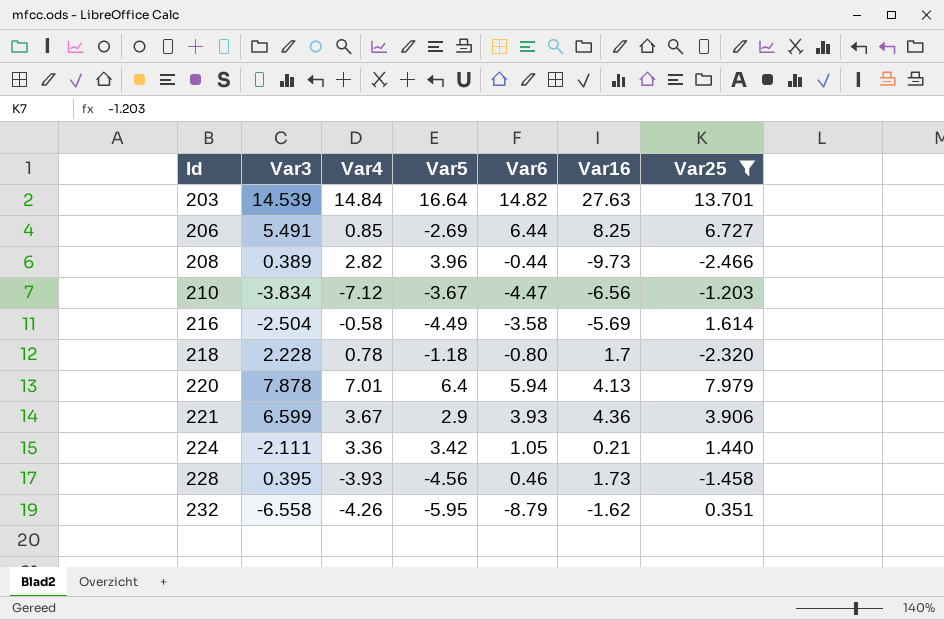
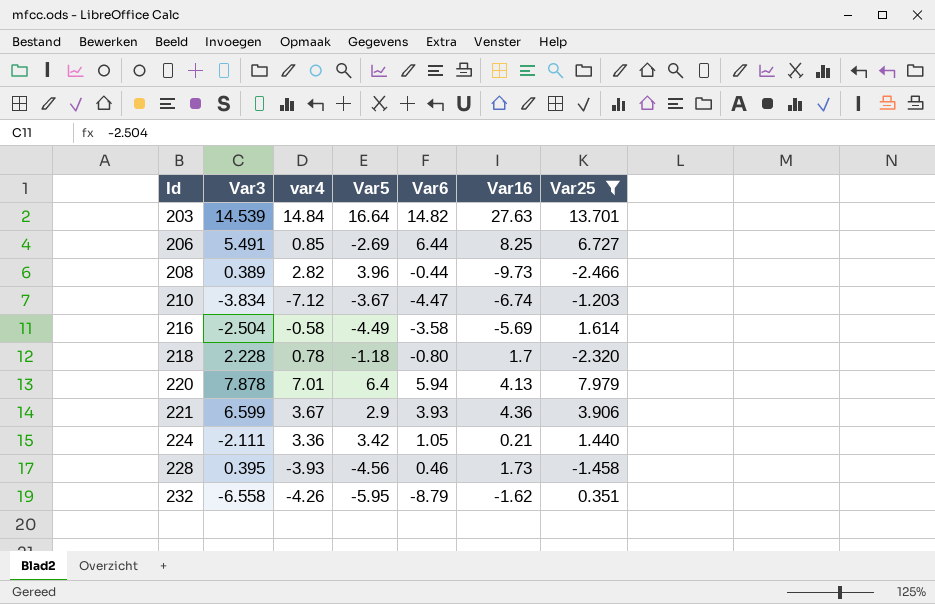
column name: Var4 -> var4
210 | Var16: -6.56 -> -6.74

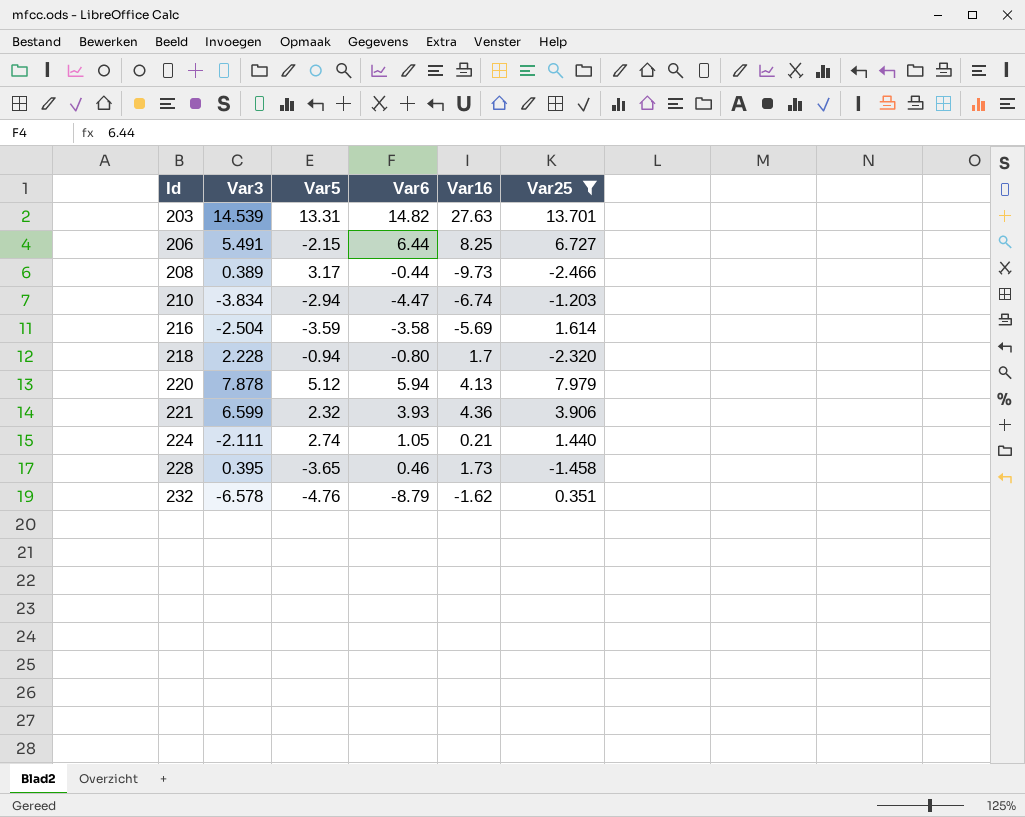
column var4 | position: 3 -> none
203 | Var5: 16.64 -> 13.31
206 | Var5: -2.69 -> -2.15
208 | Var5: 3.96 -> 3.17
210 | Var5: -3.67 -> -2.94
216 | Var5: -4.49 -> -3.59
218 | Var5: -1.18 -> -0.94
220 | Var5: 6.4 -> 5.12
221 | Var5: 2.9 -> 2.32
224 | Var5: 3.42 -> 2.74
228 | Var5: -4.56 -> -3.65
232 | Var3: -6.558 -> -6.578
232 | Var5: -5.95 -> -4.76

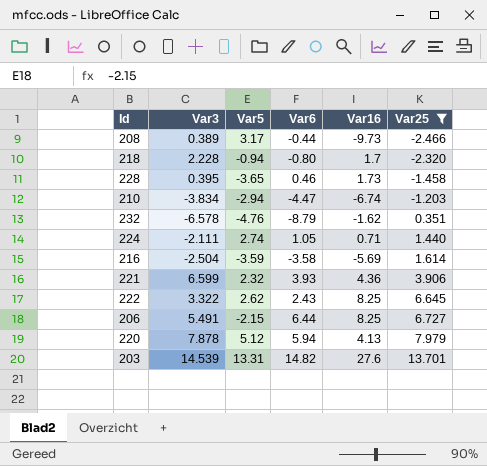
row order: Id ascending -> Var25 ascending
224 | Var16: 0.21 -> 0.71
row 222: none -> 3.322 | 2.62 | 2.43 | 8.25 | 6.645
203 | Var16: 27.63 -> 27.6

